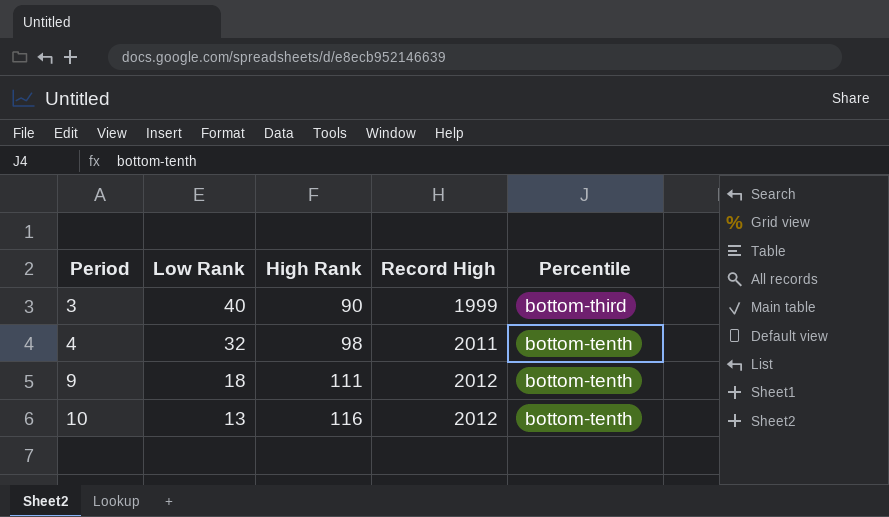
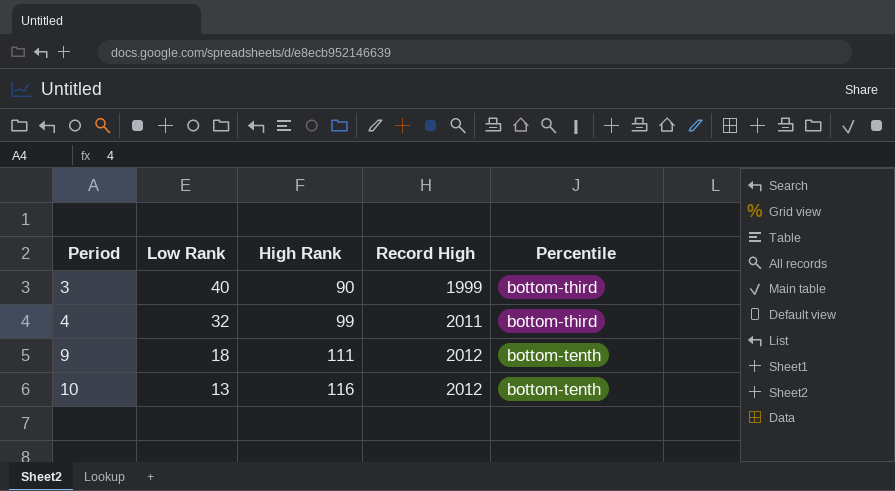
4 | High Rank: 98 -> 99
4 | Percentile: bottom-tenth -> bottom-third

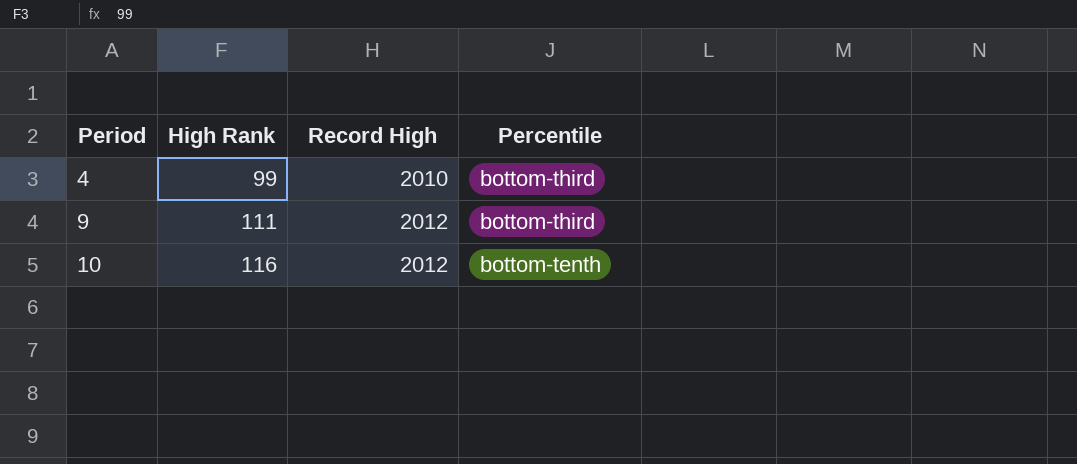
column Low Rank | position: 2 -> none
row 3: 40 | 90 | 1999 | bottom-third -> none
4 | Record High: 2011 -> 2010
9 | Percentile: bottom-tenth -> bottom-third

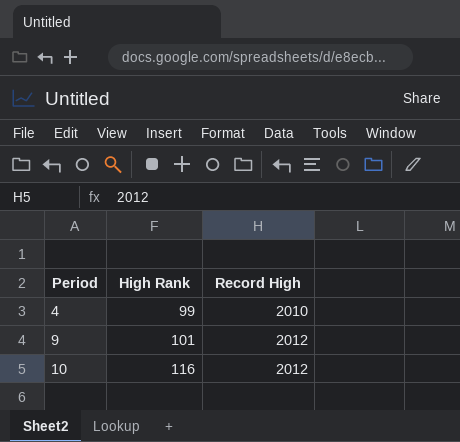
column Percentile | position: 4 -> none
9 | High Rank: 111 -> 101

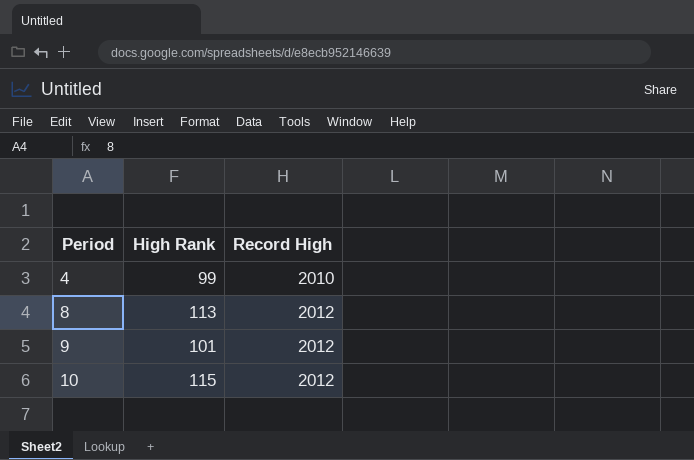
row 8: none -> 113 | 2012
10 | High Rank: 116 -> 115

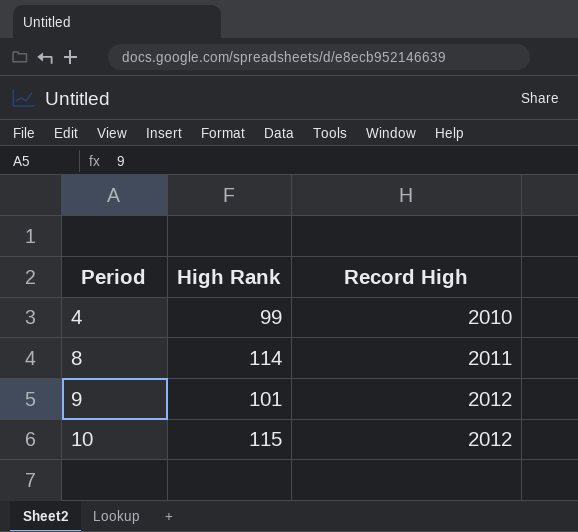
8 | High Rank: 113 -> 114
8 | Record High: 2012 -> 2011

